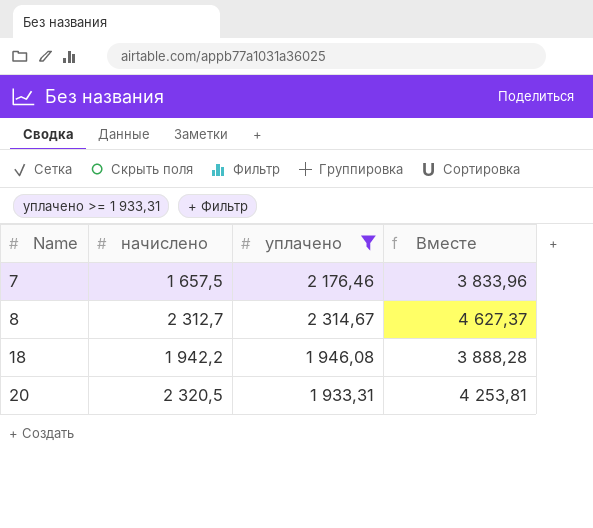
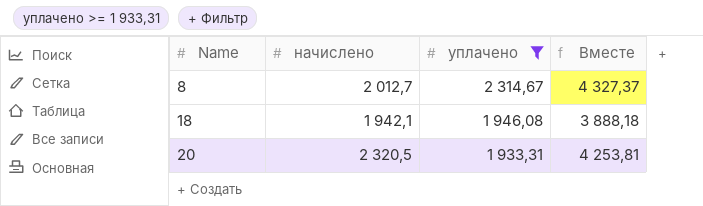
row 7: 1 657,5 | 2 176,46 | 3 833,96 -> none
8 | начислено: 2 312,7 -> 2 012,7
8 | Вместе: 4 627,37 -> 4 327,37
18 | начислено: 1 942,2 -> 1 942,1
18 | Вместе: 3 888,28 -> 3 888,18

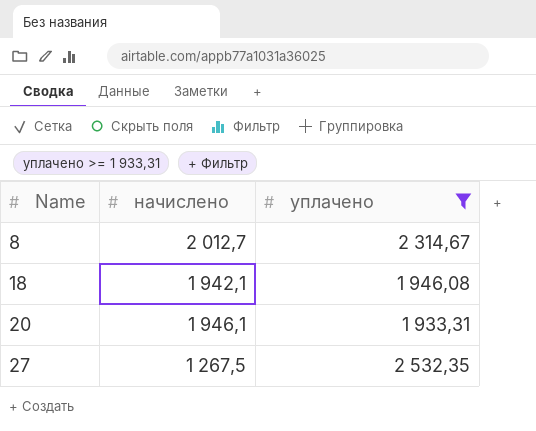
column Вместе | formula: [начислено] + [уплачено] -> none
20 | начислено: 2 320,5 -> 1 946,1
row 27: none -> 1 267,5 | 2 532,35

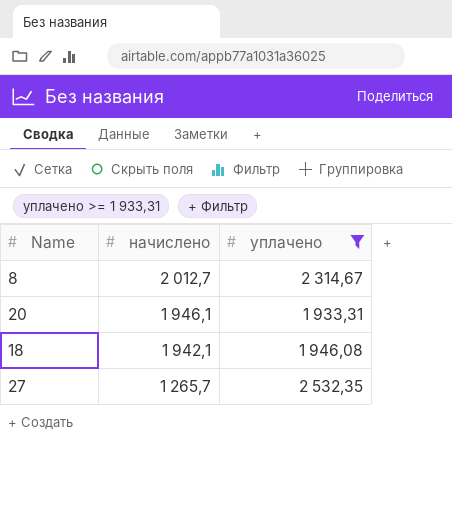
row order: Name ascending -> начислено descending
27 | начислено: 1 267,5 -> 1 265,7

